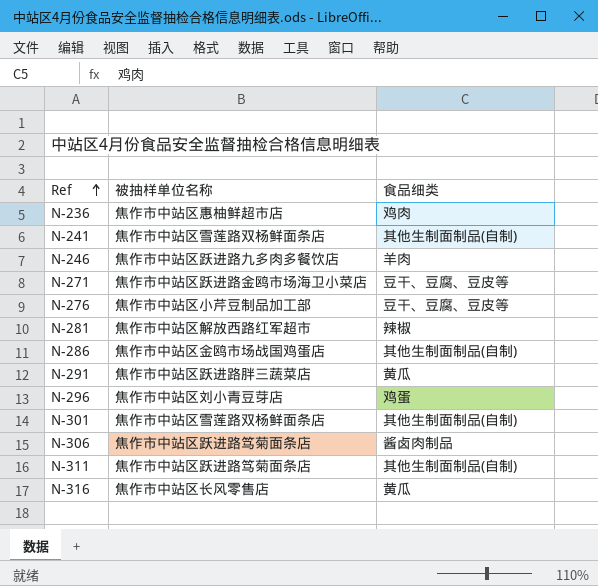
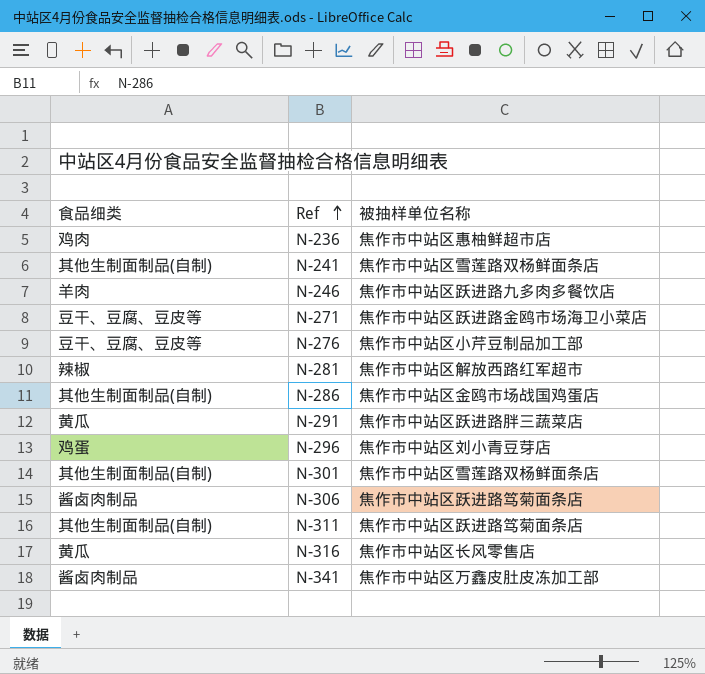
column 食品细类 | position: 3 -> 1
row N-341: none -> 酱卤肉制品 | 焦作市中站区万鑫皮肚皮冻加工部

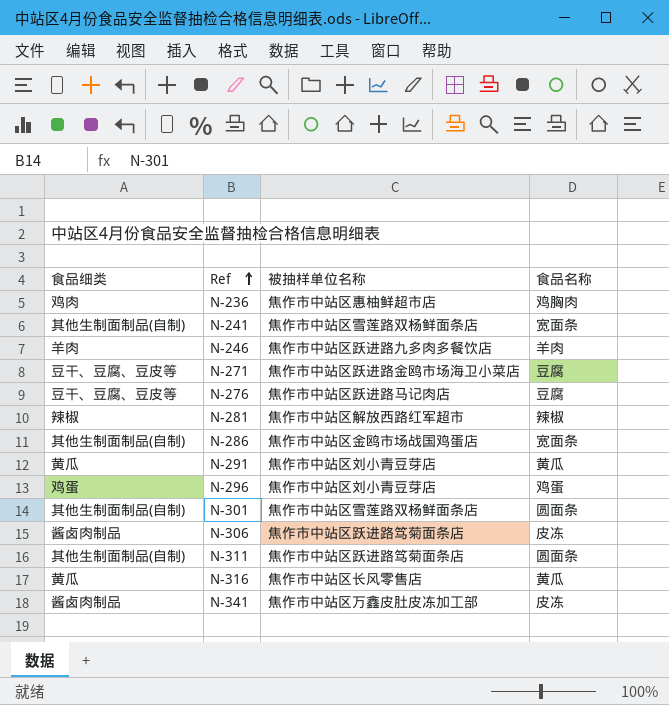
column 食品名称 | position: none -> 4
N-276 | 被抽样单位名称: 焦作市中站区小芹豆制品加工部 -> 焦作市中站区跃进路马记肉店
N-291 | 被抽样单位名称: 焦作市中站区跃进路胖三蔬菜店 -> 焦作市中站区刘小青豆芽店

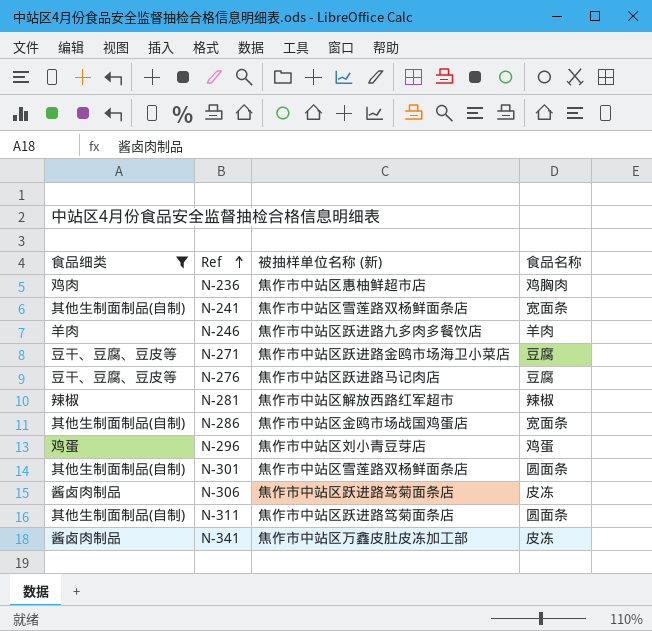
filter: none -> 食品细类 != 黄瓜
column name: 被抽样单位名称 -> 被抽样单位名称 (新)

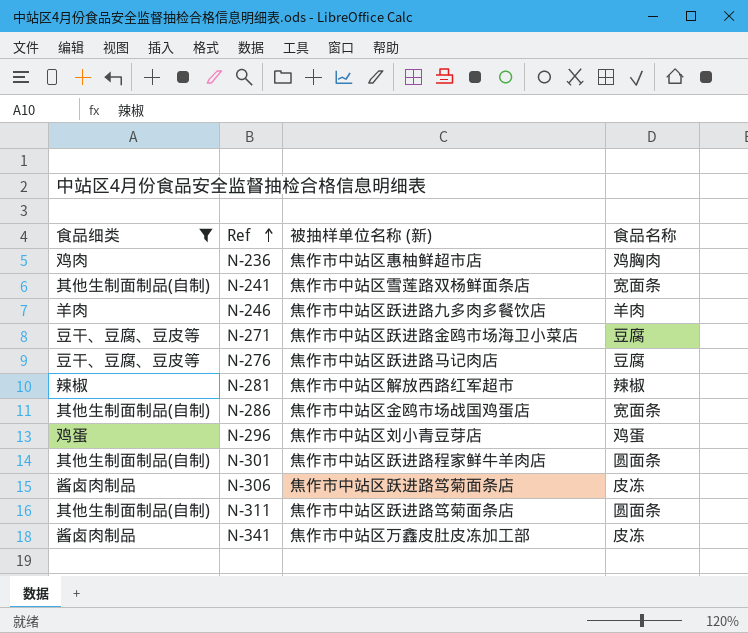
N-301 | 被抽样单位名称 (新): 焦作市中站区雪莲路双杨鲜面条店 -> 焦作市中站区跃进路程家鲜牛羊肉店

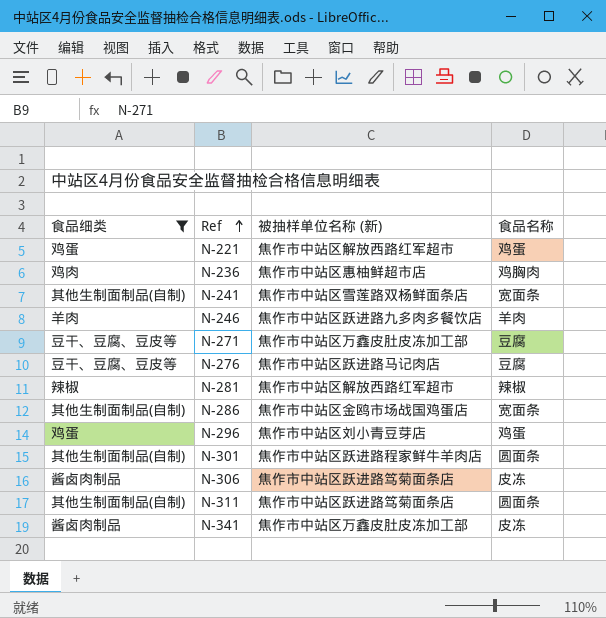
row N-221: none -> 鸡蛋 | 焦作市中站区解放西路红军超市 | 鸡蛋
N-271 | 被抽样单位名称 (新): 焦作市中站区跃进路金鸥市场海卫小菜店 -> 焦作市中站区万鑫皮肚皮冻加工部

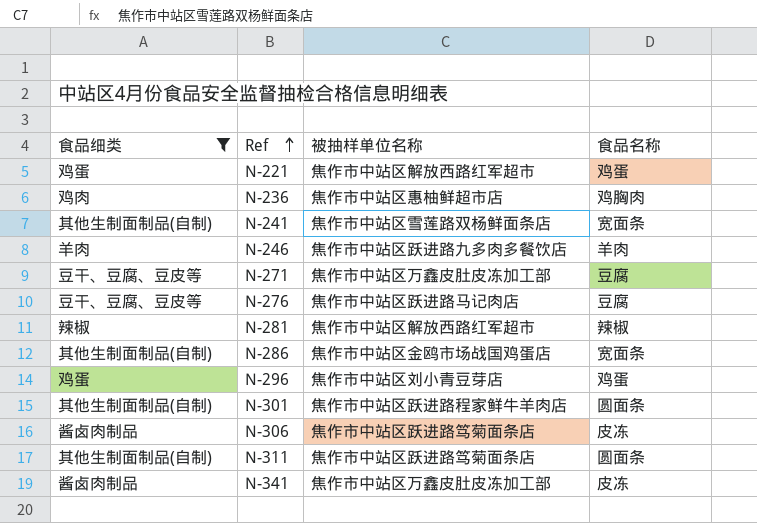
column name: 被抽样单位名称 (新) -> 被抽样单位名称

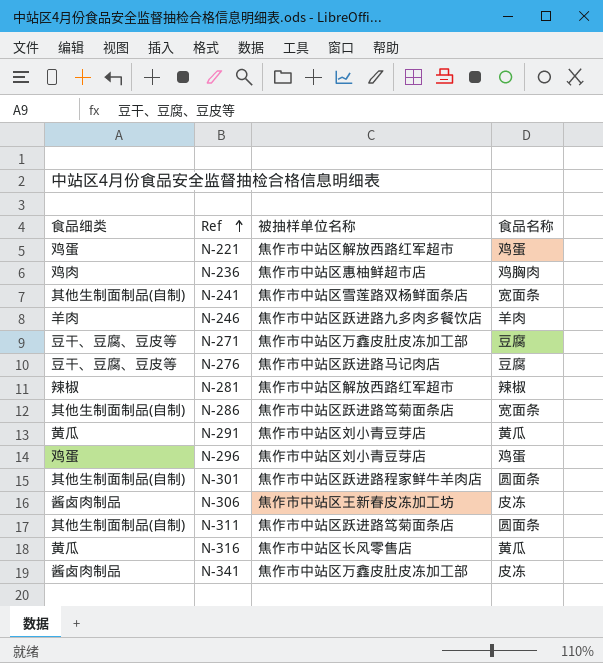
filter: 食品细类 != 黄瓜 -> none
N-286 | 被抽样单位名称: 焦作市中站区金鸥市场战国鸡蛋店 -> 焦作市中站区跃进路笃菊面条店
N-306 | 被抽样单位名称: 焦作市中站区跃进路笃菊面条店 -> 焦作市中站区王新春皮冻加工坊

